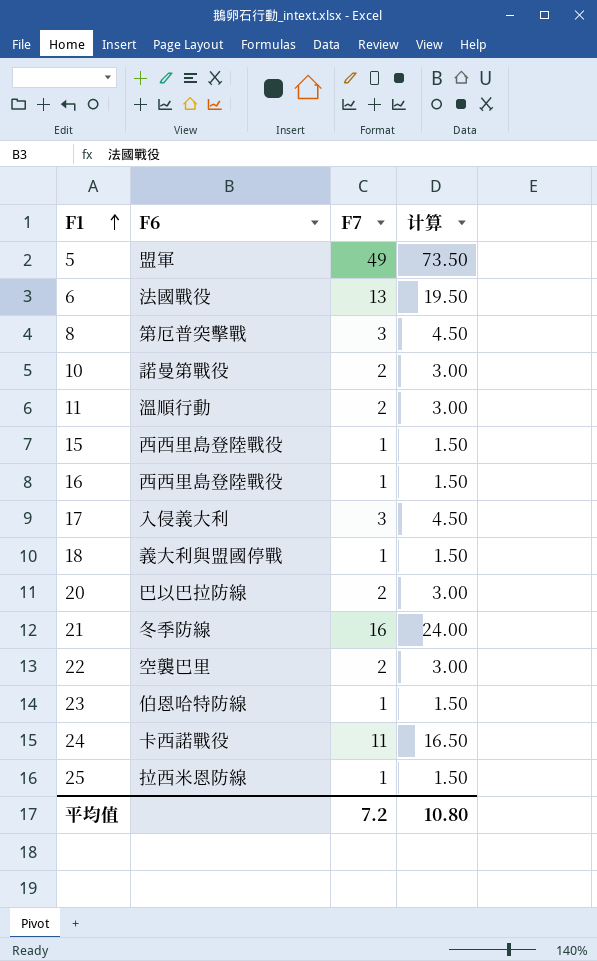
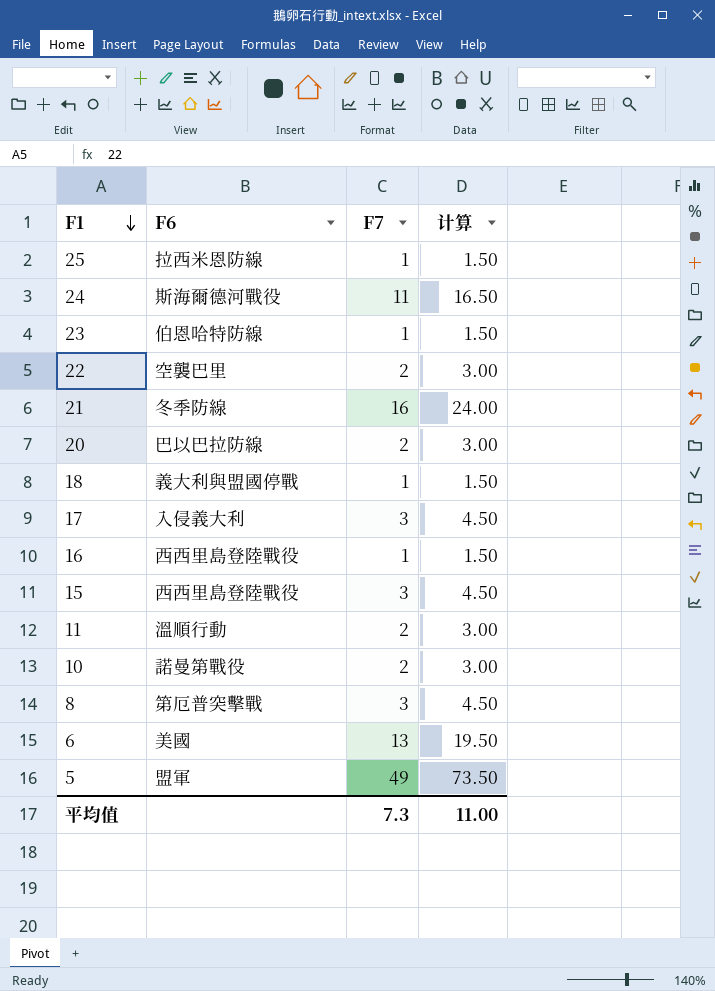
row order: F1 ascending -> F1 descending
24 | F6: 卡西諾戰役 -> 斯海爾德河戰役
15 | F7: 1 -> 3
15 | 计算: 1.50 -> 4.50
6 | F6: 法國戰役 -> 美國
平均值 | F7: 7.2 -> 7.3
平均值 | 计算: 10.80 -> 11.00

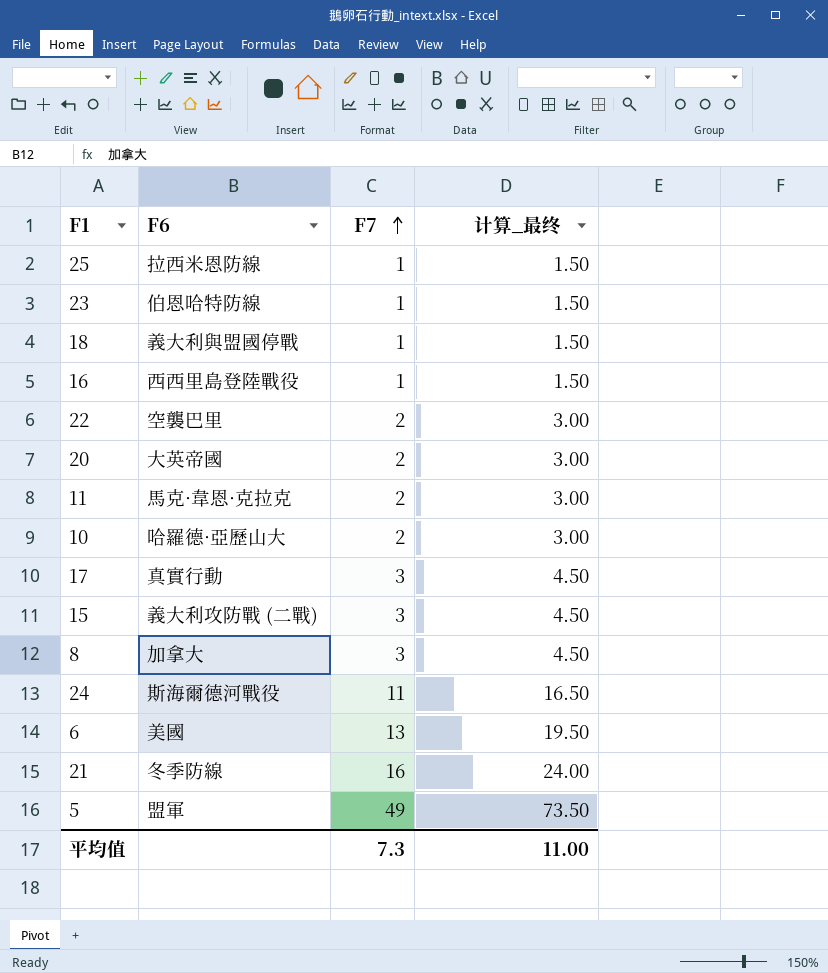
row order: F1 descending -> F7 ascending
column name: 计算 -> 计算_最终
20 | F6: 巴以巴拉防線 -> 大英帝國
11 | F6: 溫順行動 -> 馬克·韋恩·克拉克
10 | F6: 諾曼第戰役 -> 哈羅德·亞歷山大
17 | F6: 入侵義大利 -> 真實行動
15 | F6: 西西里島登陸戰役 -> 義大利攻防戰 (二戰)
8 | F6: 第厄普突擊戰 -> 加拿大

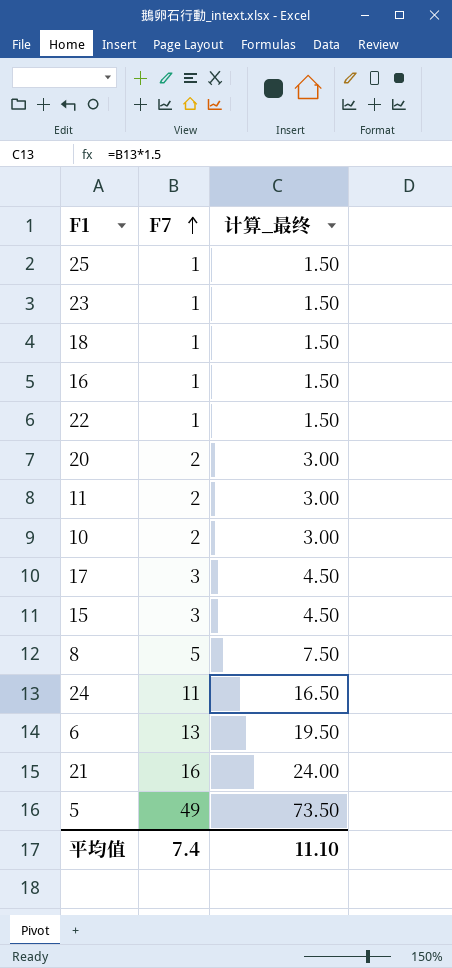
column F6 | position: 2 -> none
22 | F7: 2 -> 1
22 | 计算_最终: 3.00 -> 1.50
8 | F7: 3 -> 5
8 | 计算_最终: 4.50 -> 7.50
平均值 | F7: 7.3 -> 7.4
平均值 | 计算_最终: 11.00 -> 11.10

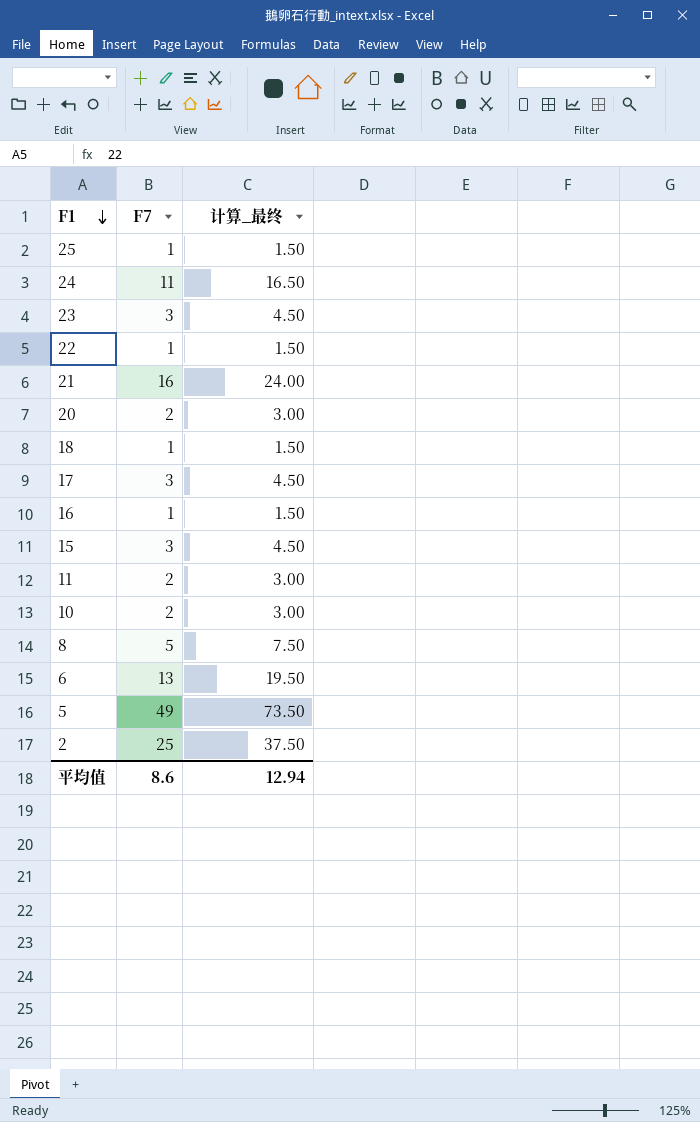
row order: F7 ascending -> F1 descending
23 | F7: 1 -> 3
23 | 计算_最终: 1.50 -> 4.50
row 2: none -> 25 | 37.50
平均值 | F7: 7.4 -> 8.6
平均值 | 计算_最终: 11.10 -> 12.94

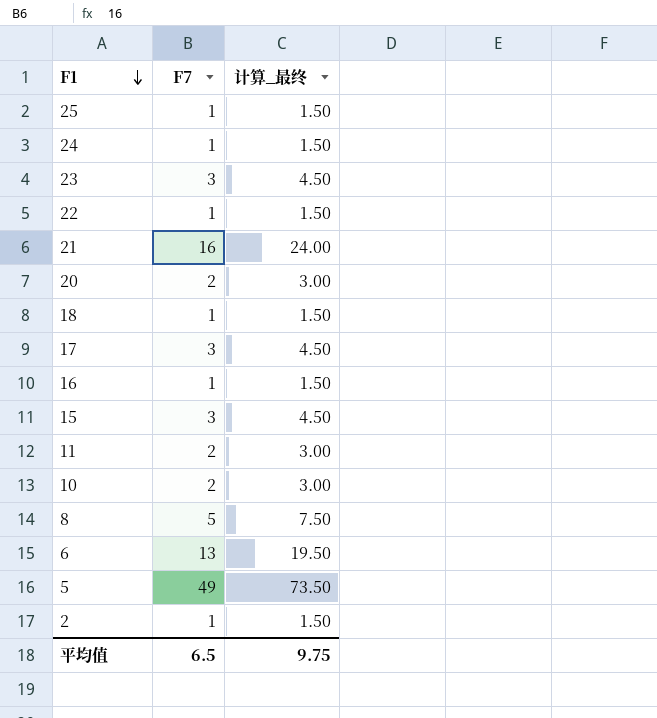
24 | F7: 11 -> 1
24 | 计算_最终: 16.50 -> 1.50
2 | F7: 25 -> 1
2 | 计算_最终: 37.50 -> 1.50
平均值 | F7: 8.6 -> 6.5
平均值 | 计算_最终: 12.94 -> 9.75

